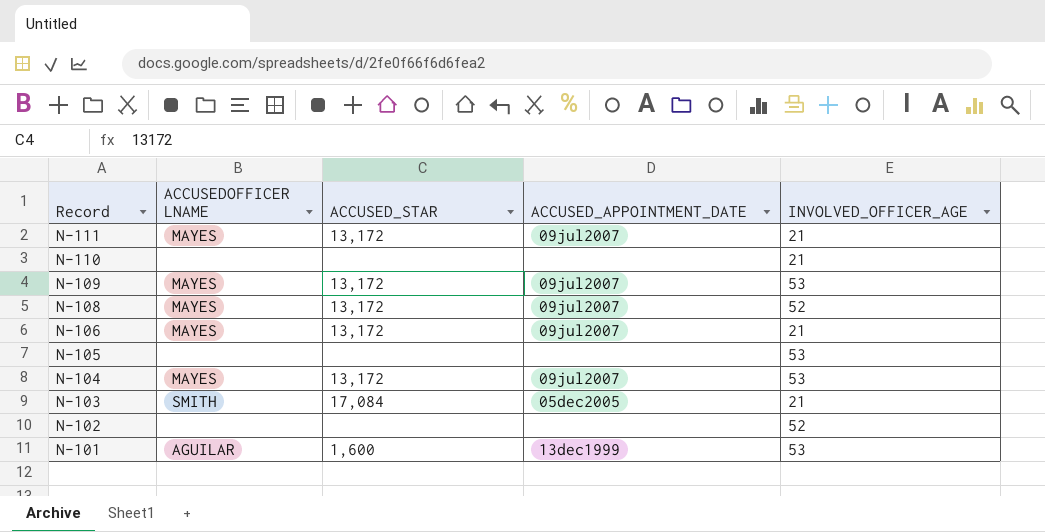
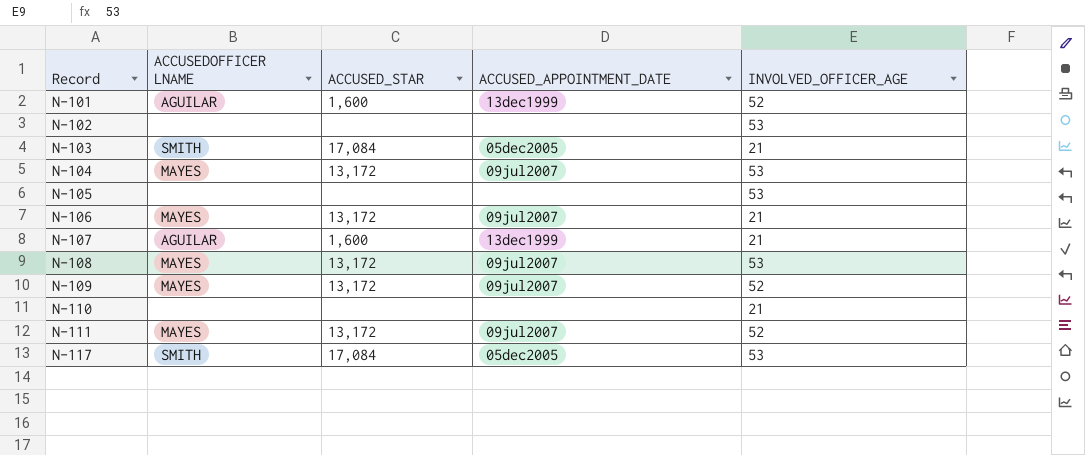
row order: Record descending -> Record ascending
N-101 | INVOLVED_OFFICER_AGE: 53 -> 52
N-102 | INVOLVED_OFFICER_AGE: 52 -> 53
row N-107: none -> AGUILAR | 1,600 | 13dec1999 | 21
N-108 | INVOLVED_OFFICER_AGE: 52 -> 53
N-109 | INVOLVED_OFFICER_AGE: 53 -> 52
N-111 | INVOLVED_OFFICER_AGE: 21 -> 52
row N-117: none -> SMITH | 17,084 | 05dec2005 | 53

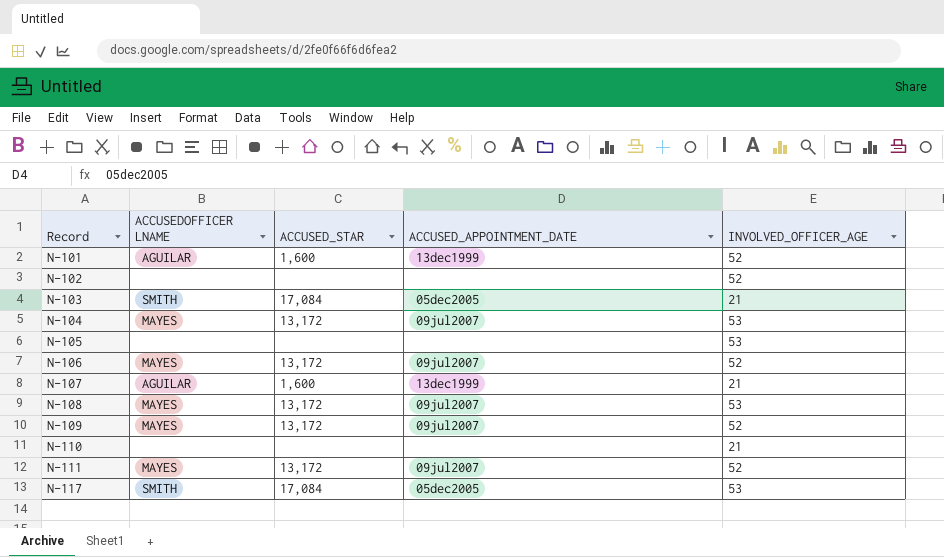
N-102 | INVOLVED_OFFICER_AGE: 53 -> 52
N-106 | INVOLVED_OFFICER_AGE: 21 -> 52

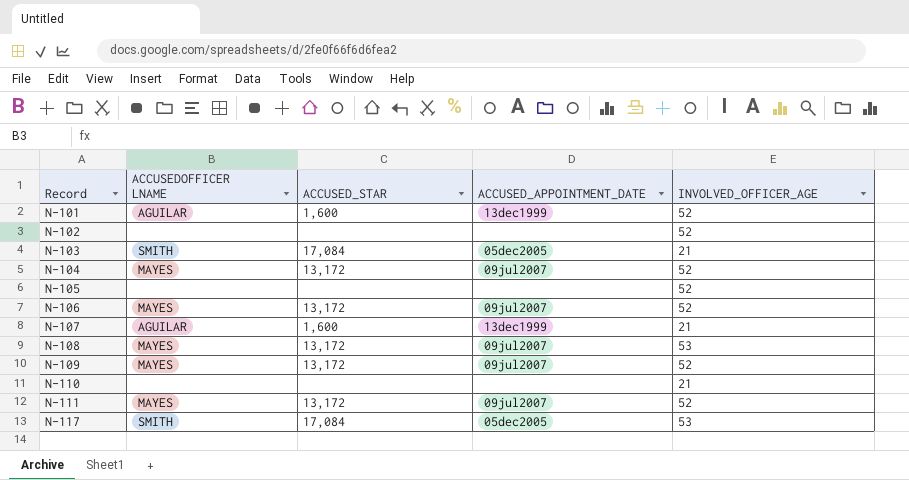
N-104 | INVOLVED_OFFICER_AGE: 53 -> 52
N-105 | INVOLVED_OFFICER_AGE: 53 -> 52

